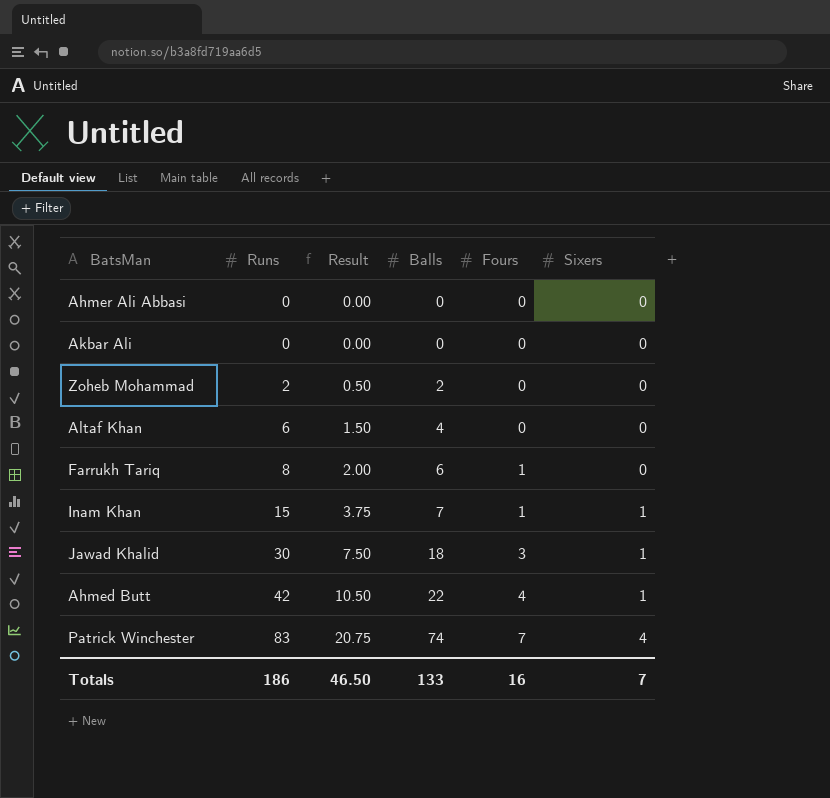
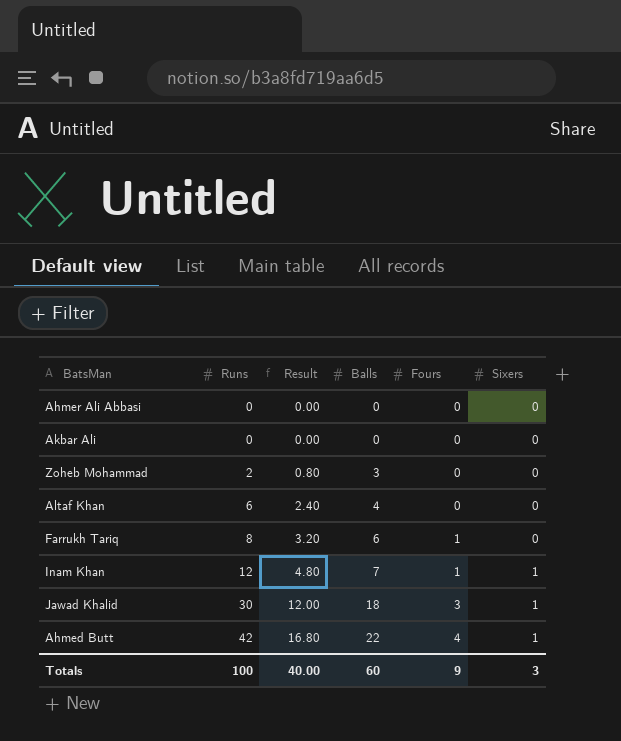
column Result | formula: [Runs] * 0.25 -> [Runs] * 0.4
row Patrick Winchester: 83 | 20.75 | 74 | 7 | 4 -> none
Zoheb Mohammad | Balls: 2 -> 3
Inam Khan | Runs: 15 -> 12
Totals | Runs: 186 -> 100
Totals | Result: 46.50 -> 40.00
Totals | Balls: 133 -> 60
Totals | Fours: 16 -> 9
Totals | Sixers: 7 -> 3

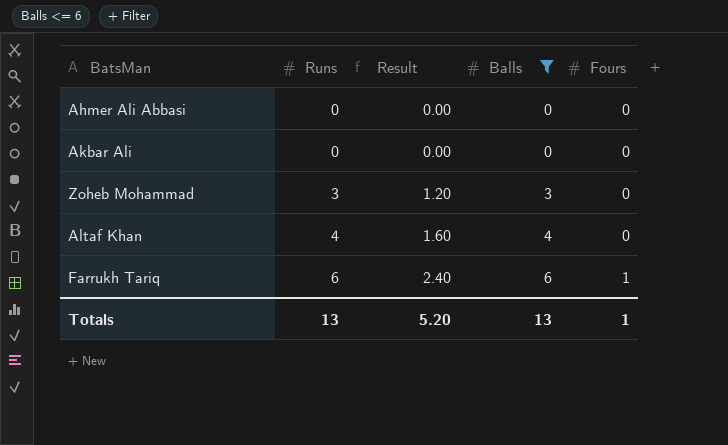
filter: none -> Balls <= 6
column Sixers | position: 6 -> none
Zoheb Mohammad | Runs: 2 -> 3
Zoheb Mohammad | Result: 0.80 -> 1.20
Altaf Khan | Runs: 6 -> 4
Altaf Khan | Result: 2.40 -> 1.60
Farrukh Tariq | Runs: 8 -> 6
Farrukh Tariq | Result: 3.20 -> 2.40
Totals | Runs: 100 -> 13
Totals | Result: 40.00 -> 5.20
Totals | Balls: 60 -> 13
Totals | Fours: 9 -> 1

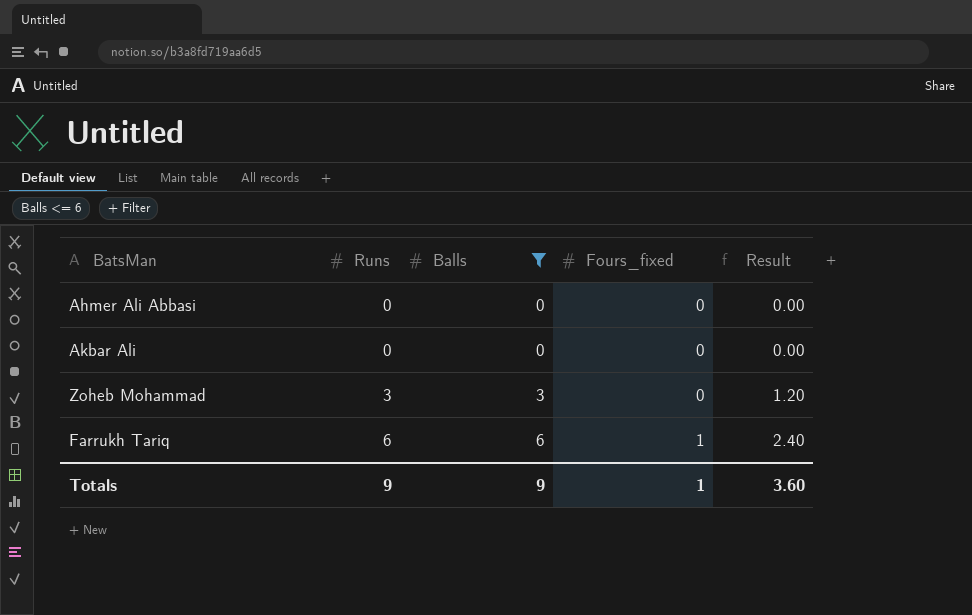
column name: Fours -> Fours_fixed
column Result | position: 3 -> 5
row Altaf Khan: 4 | 1.60 | 4 | 0 -> none
Totals | Runs: 13 -> 9
Totals | Balls: 13 -> 9
Totals | Result: 5.20 -> 3.60

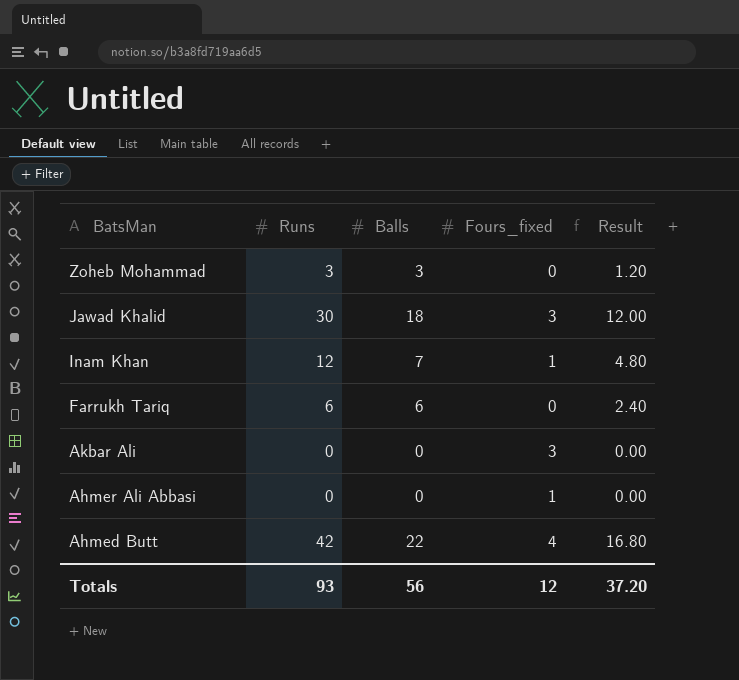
filter: Balls <= 6 -> none
row order: Runs ascending -> BatsMan descending
Farrukh Tariq | Fours_fixed: 1 -> 0
Akbar Ali | Fours_fixed: 0 -> 3
Ahmer Ali Abbasi | Fours_fixed: 0 -> 1
Totals | Runs: 9 -> 93
Totals | Balls: 9 -> 56
Totals | Fours_fixed: 1 -> 12
Totals | Result: 3.60 -> 37.20

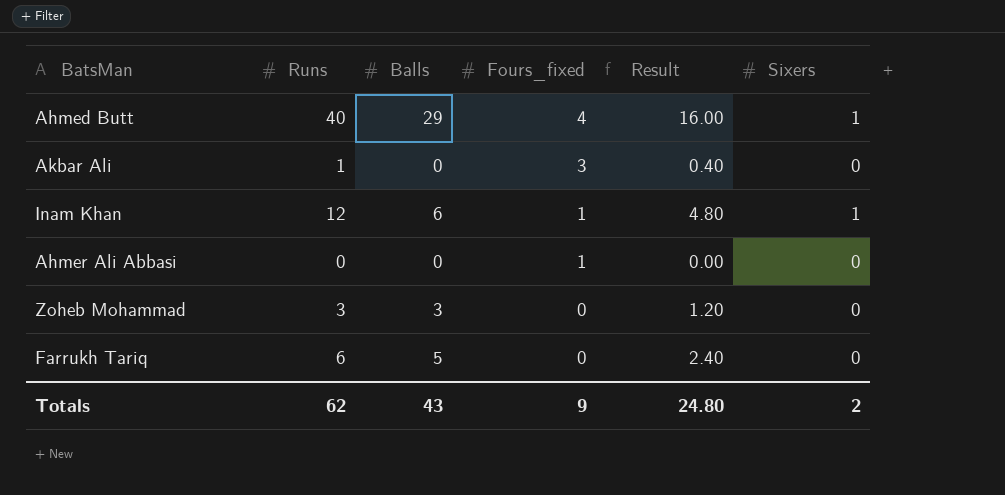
row order: BatsMan descending -> Fours_fixed descending
column Sixers | position: none -> 6
row Jawad Khalid: 30 | 18 | 3 | 12.00 -> none
Ahmed Butt | Runs: 42 -> 40
Ahmed Butt | Balls: 22 -> 29
Ahmed Butt | Result: 16.80 -> 16.00
Akbar Ali | Runs: 0 -> 1
Akbar Ali | Result: 0.00 -> 0.40
Inam Khan | Balls: 7 -> 6
Farrukh Tariq | Balls: 6 -> 5
Totals | Runs: 93 -> 62
Totals | Balls: 56 -> 43
Totals | Fours_fixed: 12 -> 9
Totals | Result: 37.20 -> 24.80

